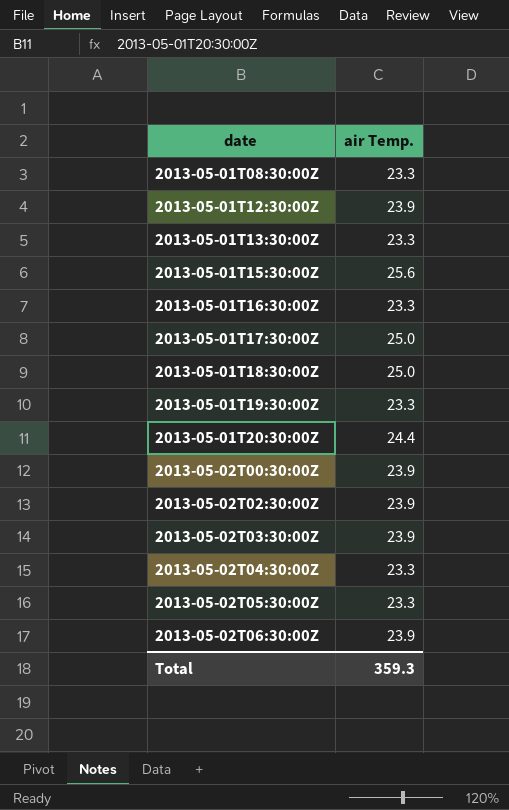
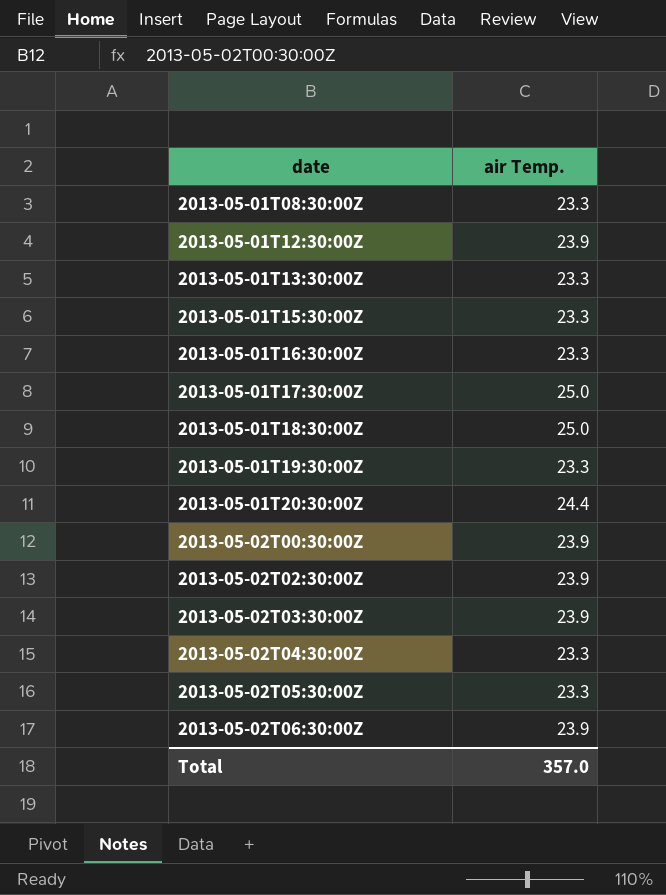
2013-05-01T15:30:00Z | air Temp.: 25.6 -> 23.3
Total | air Temp.: 359.3 -> 357.0

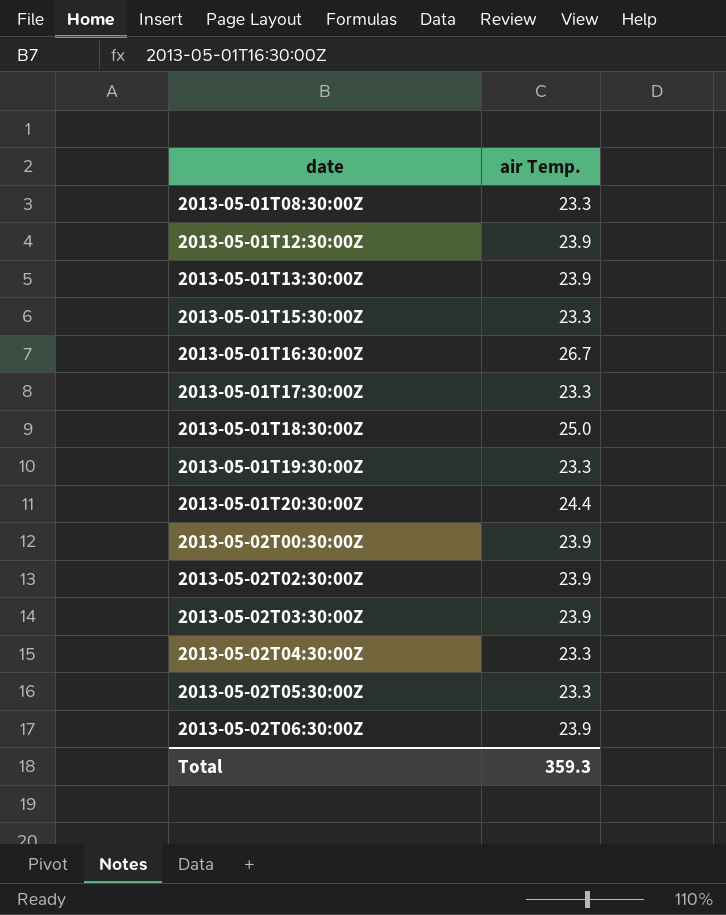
2013-05-01T13:30:00Z | air Temp.: 23.3 -> 23.9
2013-05-01T16:30:00Z | air Temp.: 23.3 -> 26.7
2013-05-01T17:30:00Z | air Temp.: 25.0 -> 23.3
Total | air Temp.: 357.0 -> 359.3

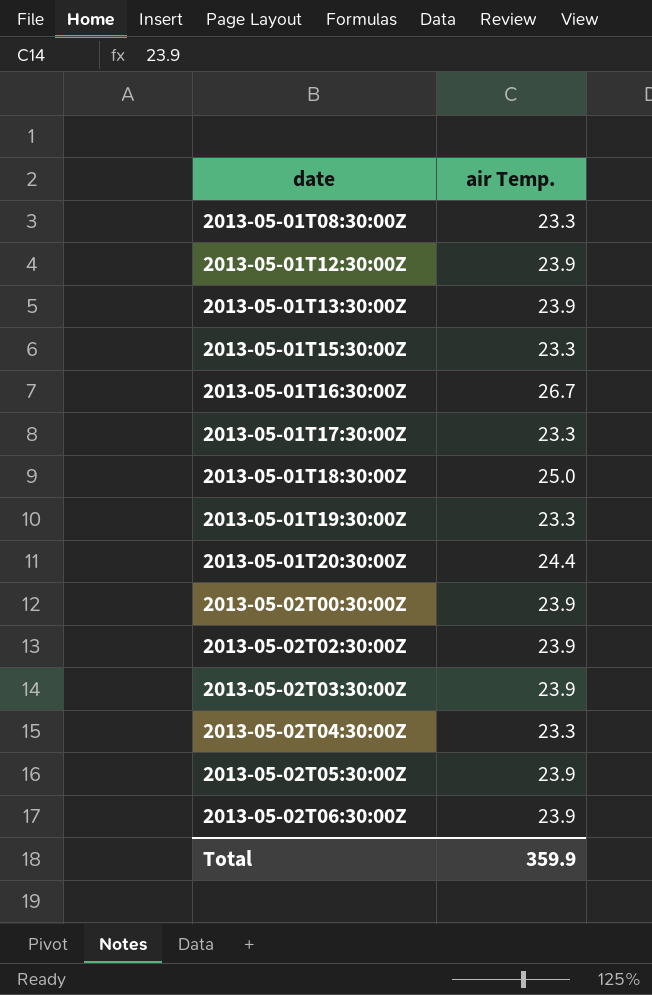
2013-05-02T05:30:00Z | air Temp.: 23.3 -> 23.9
Total | air Temp.: 359.3 -> 359.9

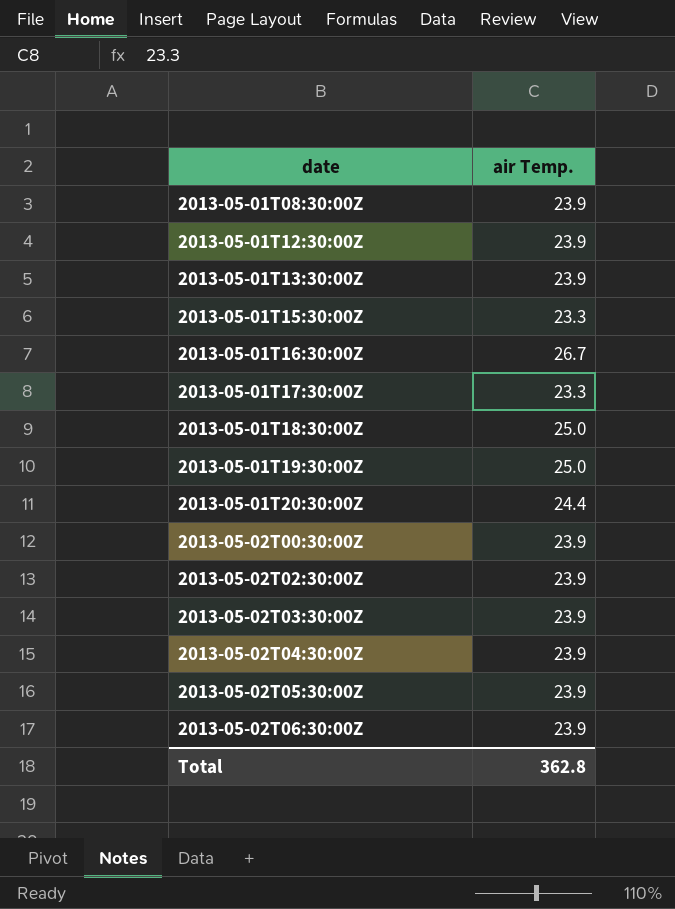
2013-05-01T08:30:00Z | air Temp.: 23.3 -> 23.9
2013-05-01T19:30:00Z | air Temp.: 23.3 -> 25.0
2013-05-02T04:30:00Z | air Temp.: 23.3 -> 23.9
Total | air Temp.: 359.9 -> 362.8

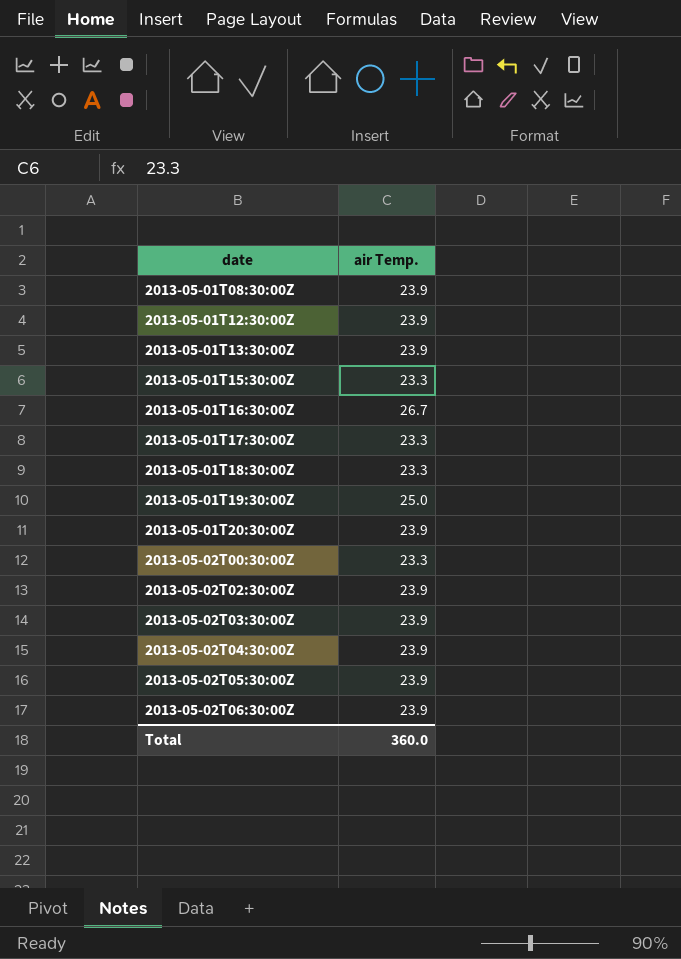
2013-05-01T18:30:00Z | air Temp.: 25.0 -> 23.3
2013-05-01T20:30:00Z | air Temp.: 24.4 -> 23.9
2013-05-02T00:30:00Z | air Temp.: 23.9 -> 23.3
Total | air Temp.: 362.8 -> 360.0

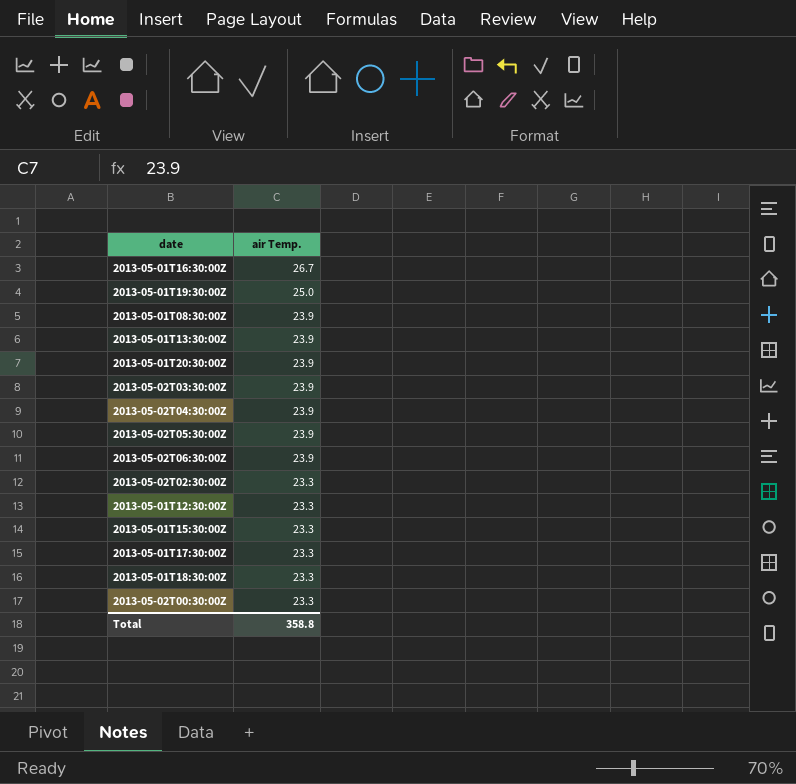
row order: date ascending -> air Temp. descending
2013-05-02T02:30:00Z | air Temp.: 23.9 -> 23.3
2013-05-01T12:30:00Z | air Temp.: 23.9 -> 23.3
Total | air Temp.: 360.0 -> 358.8

